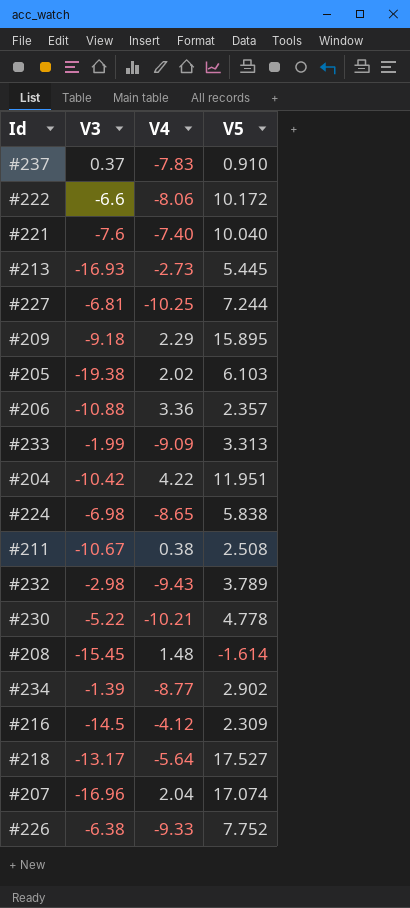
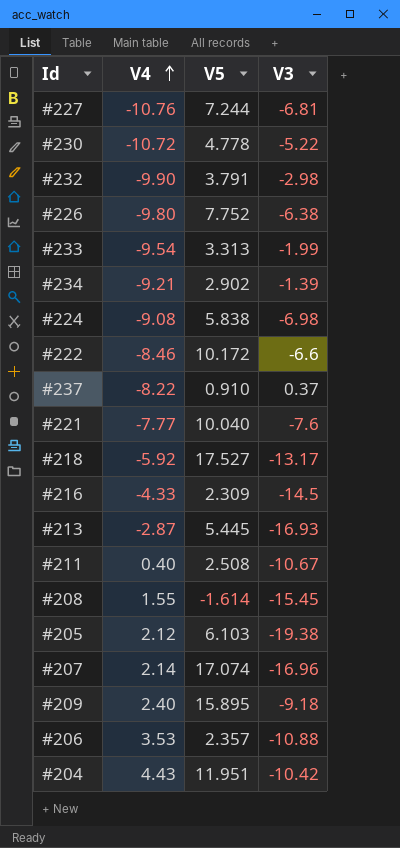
row order: none -> V4 ascending
column V3 | position: 2 -> 4
#227 | V4: -10.25 -> -10.76
#230 | V4: -10.21 -> -10.72
#232 | V4: -9.43 -> -9.90
#232 | V5: 3.789 -> 3.791
#226 | V4: -9.33 -> -9.80
#233 | V4: -9.09 -> -9.54
#234 | V4: -8.77 -> -9.21
#224 | V4: -8.65 -> -9.08
#222 | V4: -8.06 -> -8.46
#237 | V4: -7.83 -> -8.22
#221 | V4: -7.40 -> -7.77
#218 | V4: -5.64 -> -5.92
#216 | V4: -4.12 -> -4.33
#213 | V4: -2.73 -> -2.87
#211 | V4: 0.38 -> 0.40
#208 | V4: 1.48 -> 1.55
#205 | V4: 2.02 -> 2.12
#207 | V4: 2.04 -> 2.14
#209 | V4: 2.29 -> 2.40
#206 | V4: 3.36 -> 3.53
#204 | V4: 4.22 -> 4.43

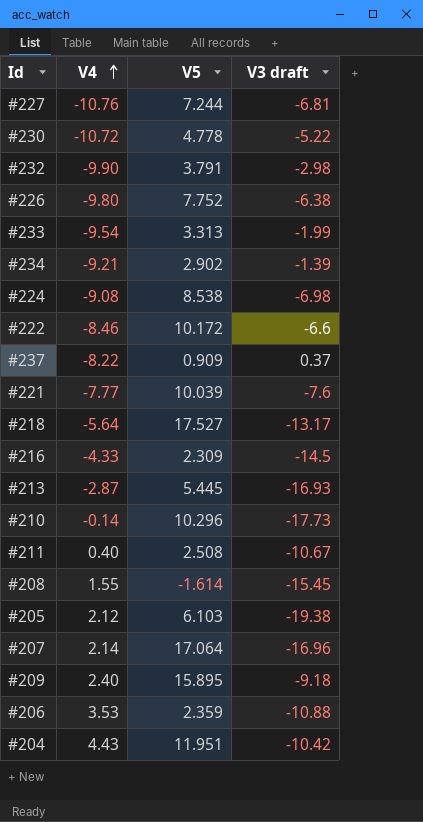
column name: V3 -> V3 draft
#224 | V5: 5.838 -> 8.538
#237 | V5: 0.910 -> 0.909
#221 | V5: 10.040 -> 10.039
#218 | V4: -5.92 -> -5.64
row #210: none -> -0.14 | 10.296 | -17.73
#207 | V5: 17.074 -> 17.064
#206 | V5: 2.357 -> 2.359

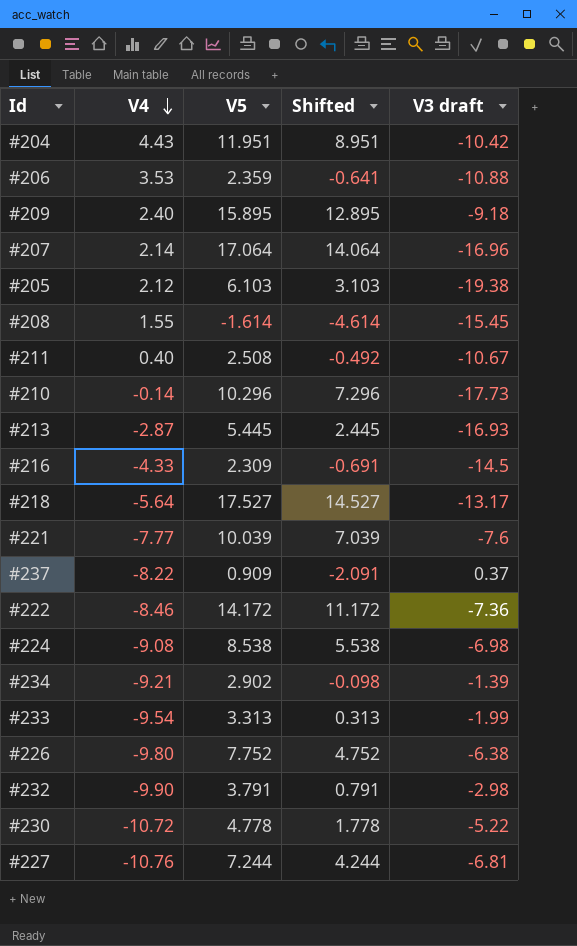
row order: V4 ascending -> V4 descending
column Shifted | formula: none -> [V5] - 3
#222 | V5: 10.172 -> 14.172
#222 | V3 draft: -6.6 -> -7.36

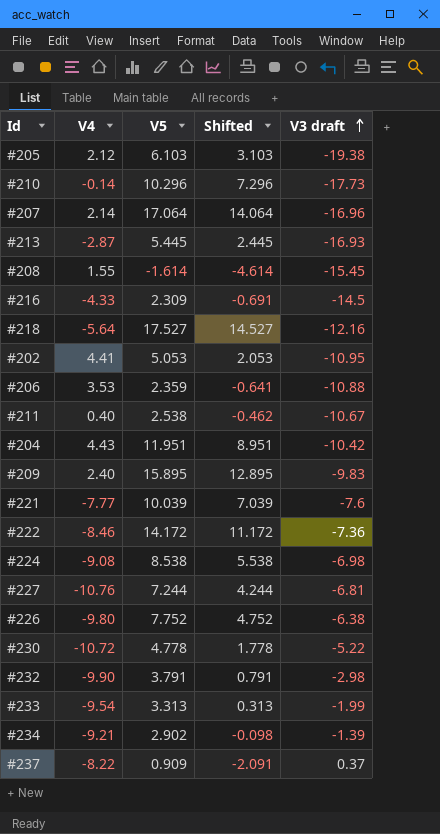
row order: V4 descending -> V3 draft ascending
#218 | V3 draft: -13.17 -> -12.16
row #202: none -> 4.41 | 5.053 | 2.053 | -10.95
#211 | V5: 2.508 -> 2.538
#211 | Shifted: -0.492 -> -0.462
#209 | V3 draft: -9.18 -> -9.83

